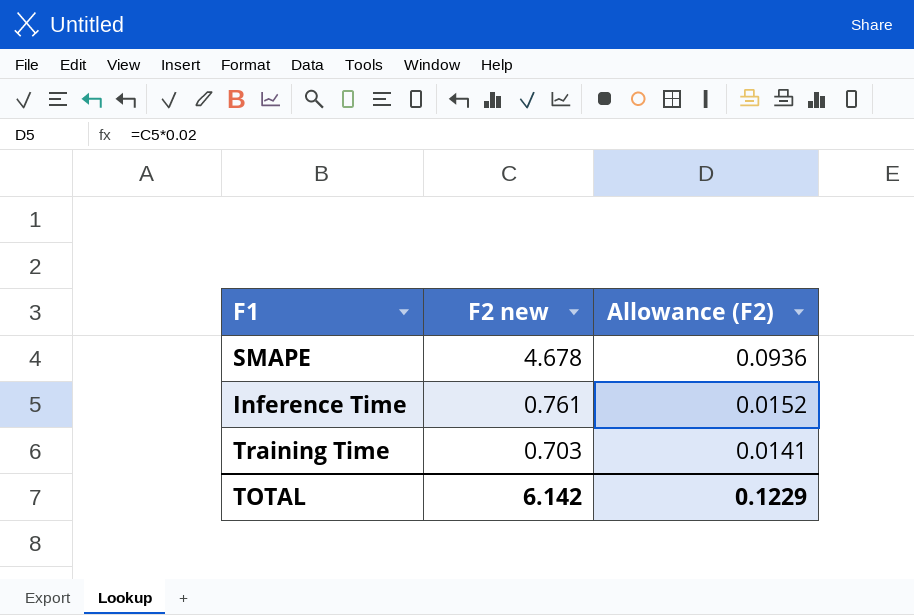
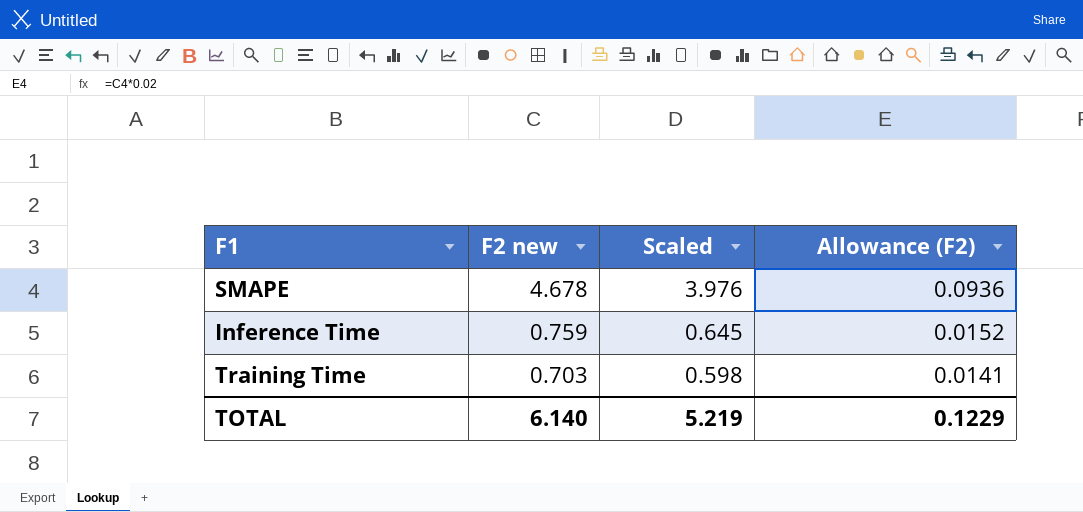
column Scaled | formula: none -> [F2 new] * 0.85
Inference Time | F2 new: 0.761 -> 0.759
TOTAL | F2 new: 6.142 -> 6.140

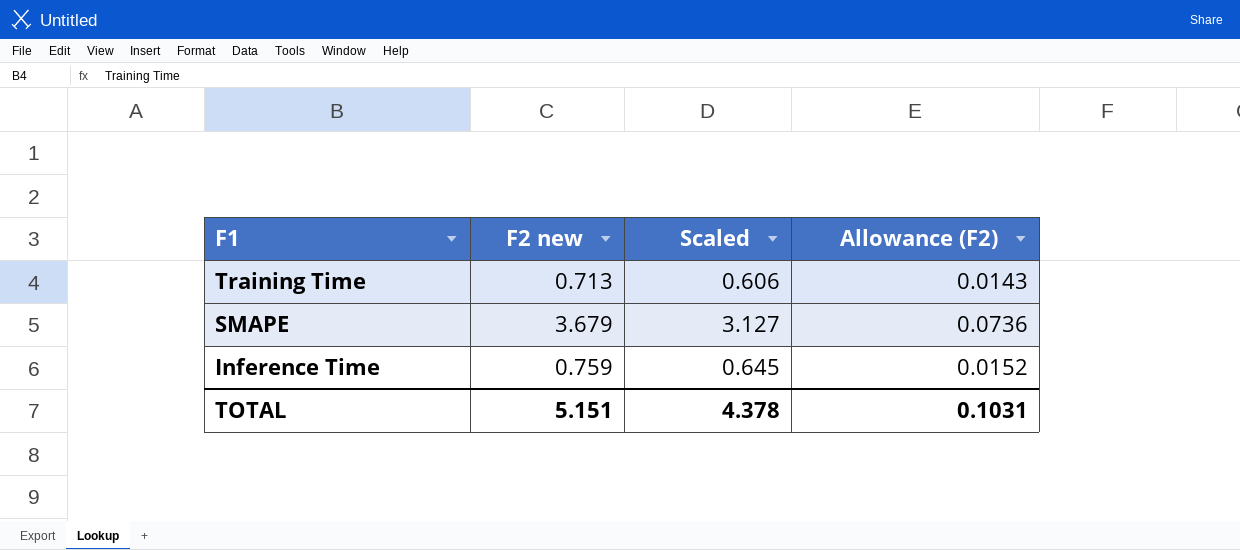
row order: F2 new descending -> F1 descending
Training Time | F2 new: 0.703 -> 0.713
Training Time | Scaled: 0.598 -> 0.606
Training Time | Allowance (F2): 0.0141 -> 0.0143
SMAPE | F2 new: 4.678 -> 3.679
SMAPE | Scaled: 3.976 -> 3.127
SMAPE | Allowance (F2): 0.0936 -> 0.0736
TOTAL | F2 new: 6.140 -> 5.151
TOTAL | Scaled: 5.219 -> 4.378
TOTAL | Allowance (F2): 0.1229 -> 0.1031

